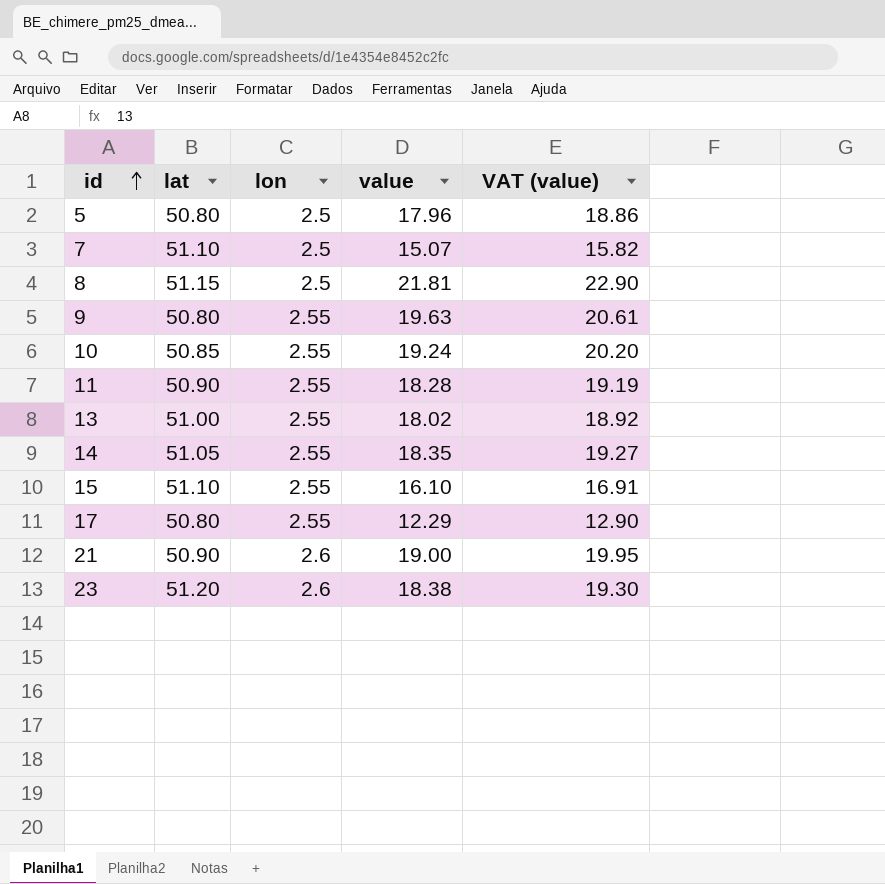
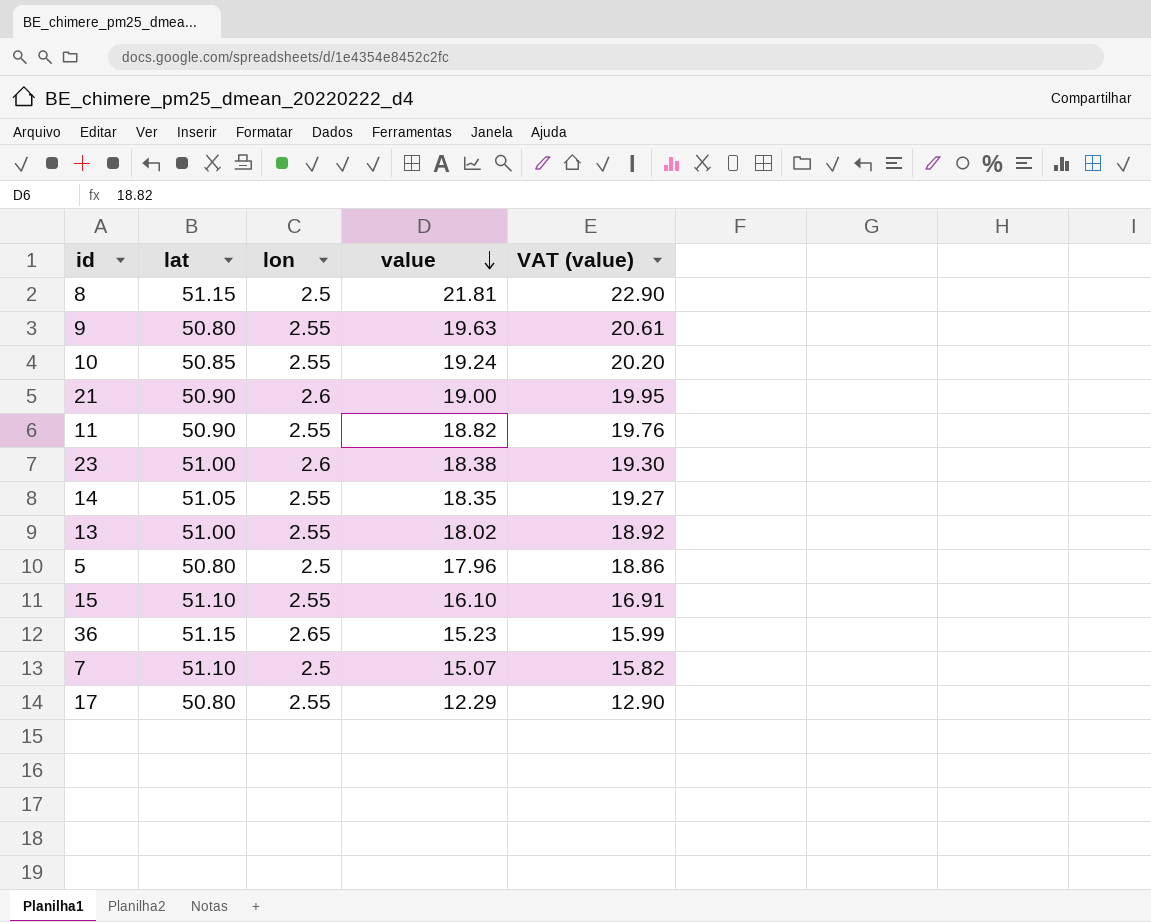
row order: id ascending -> value descending
11 | value: 18.28 -> 18.82
11 | VAT (value): 19.19 -> 19.76
23 | lat: 51.20 -> 51.00
row 36: none -> 51.15 | 2.65 | 15.23 | 15.99

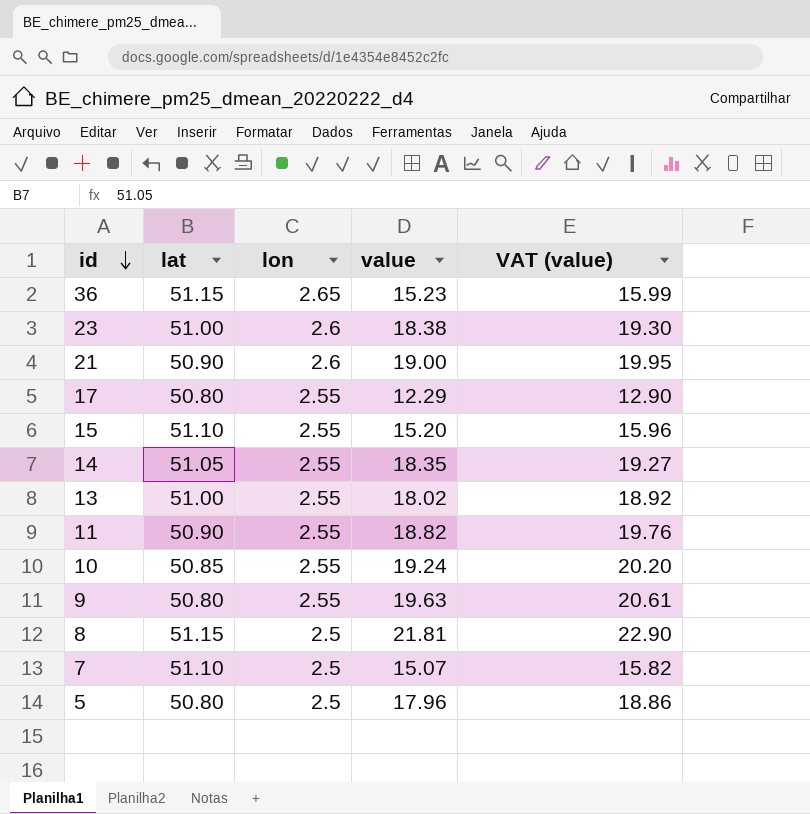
row order: value descending -> id descending
15 | value: 16.10 -> 15.20
15 | VAT (value): 16.91 -> 15.96

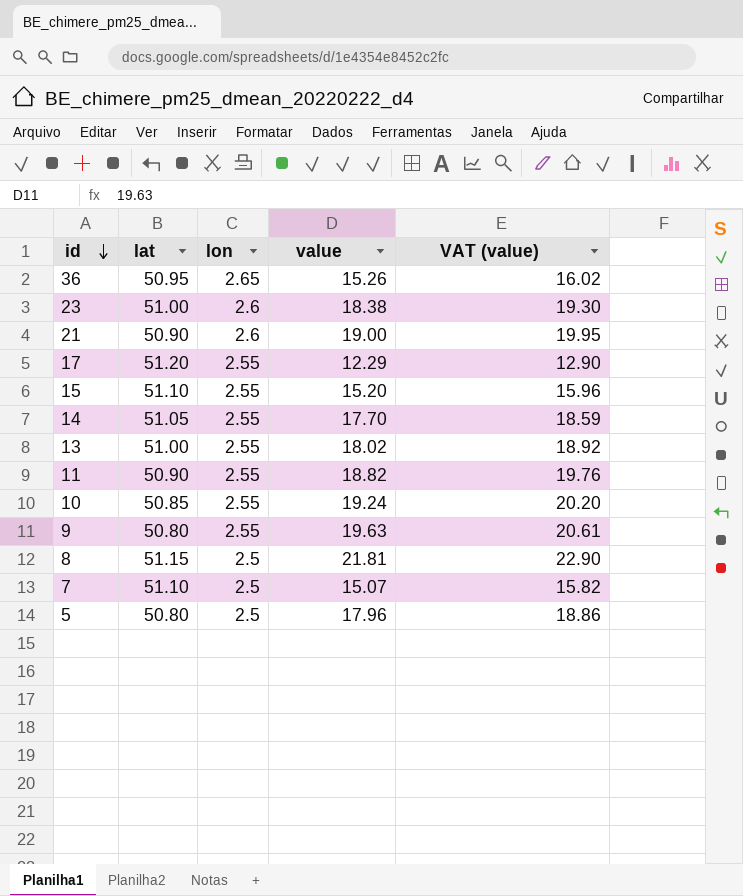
36 | lat: 51.15 -> 50.95
36 | value: 15.23 -> 15.26
36 | VAT (value): 15.99 -> 16.02
17 | lat: 50.80 -> 51.20
14 | value: 18.35 -> 17.70
14 | VAT (value): 19.27 -> 18.59

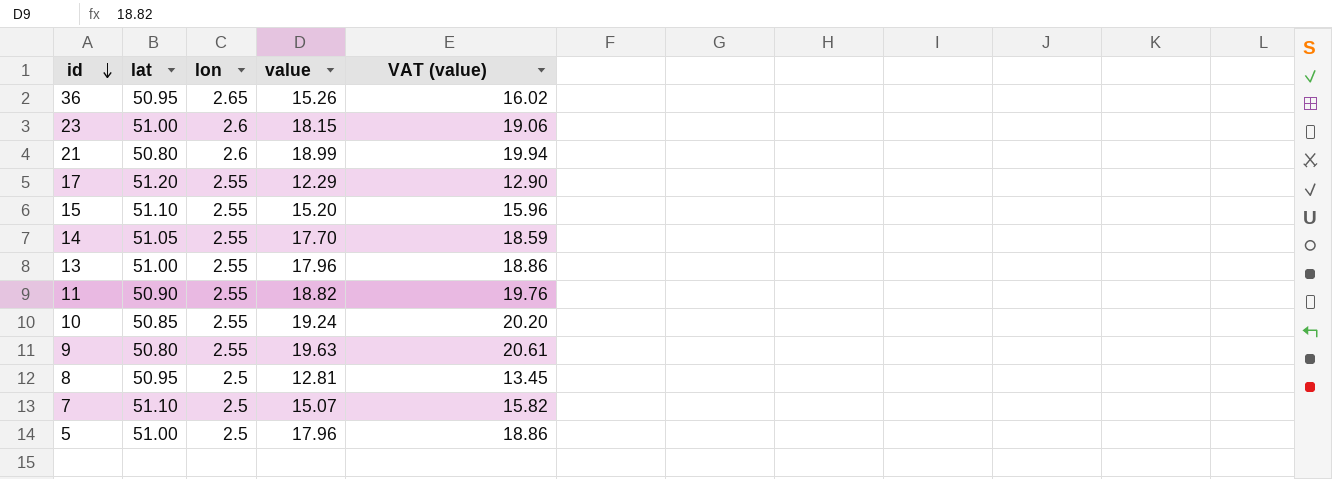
23 | value: 18.38 -> 18.15
23 | VAT (value): 19.30 -> 19.06
21 | lat: 50.90 -> 50.80
21 | value: 19.00 -> 18.99
21 | VAT (value): 19.95 -> 19.94
13 | value: 18.02 -> 17.96
13 | VAT (value): 18.92 -> 18.86
8 | lat: 51.15 -> 50.95
8 | value: 21.81 -> 12.81
8 | VAT (value): 22.90 -> 13.45
5 | lat: 50.80 -> 51.00

